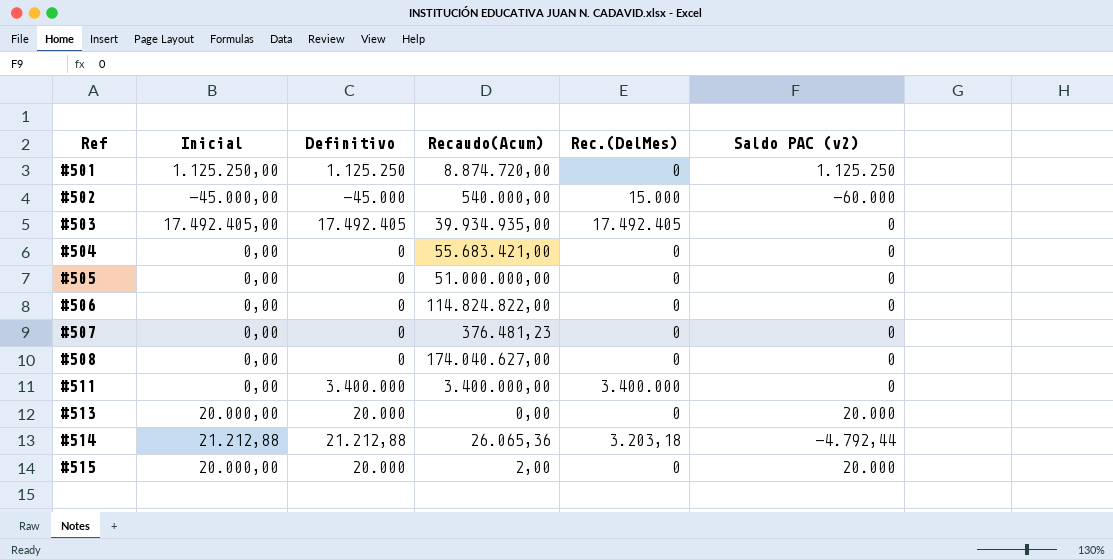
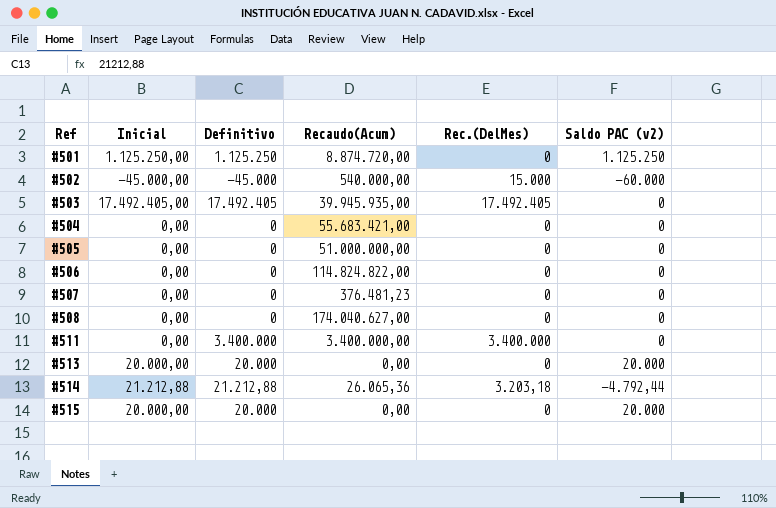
#503 | Recaudo(Acum): 39.934.935,00 -> 39.945.935,00
#515 | Recaudo(Acum): 2,00 -> 0,00

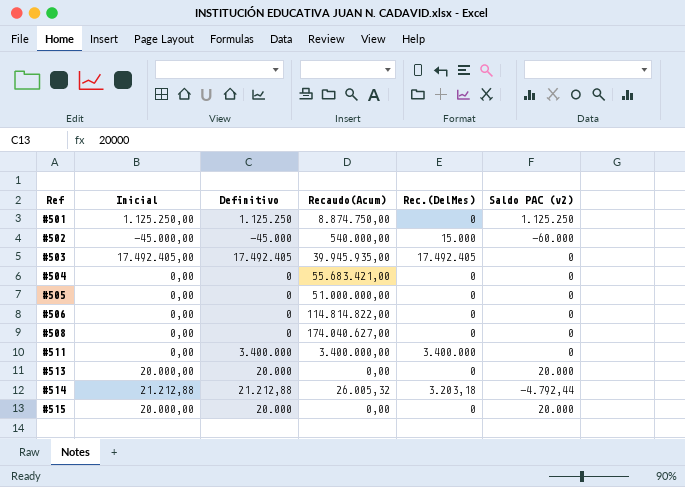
row #507: 0,00 | 0 | 376.481,23 | 0 | 0 -> none
#501 | Recaudo(Acum): 8.874.720,00 -> 8.874.750,00
#506 | Recaudo(Acum): 114.824.822,00 -> 114.814.822,00
#514 | Recaudo(Acum): 26.065,36 -> 26.005,32

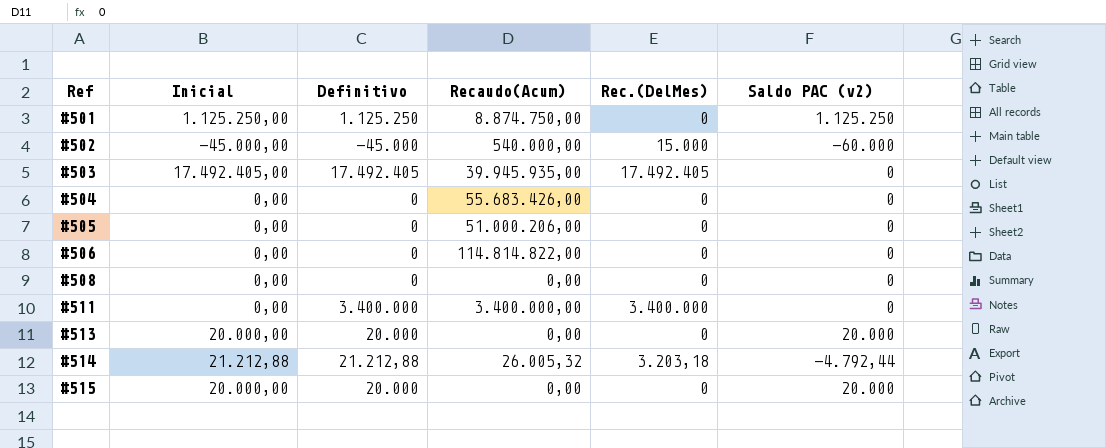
#504 | Recaudo(Acum): 55.683.421,00 -> 55.683.426,00
#505 | Recaudo(Acum): 51.000.000,00 -> 51.000.206,00
#508 | Recaudo(Acum): 174.040.627,00 -> 0,00

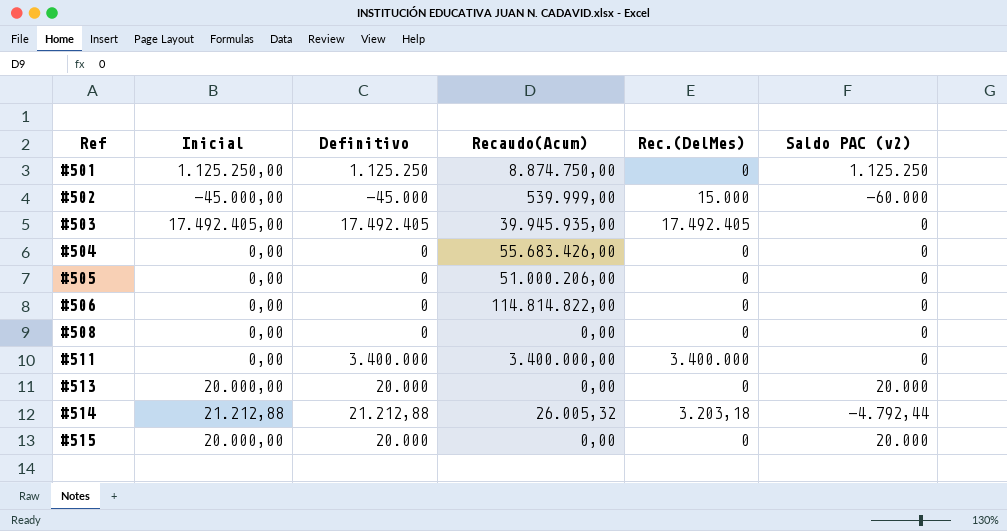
#502 | Recaudo(Acum): 540.000,00 -> 539.999,00

